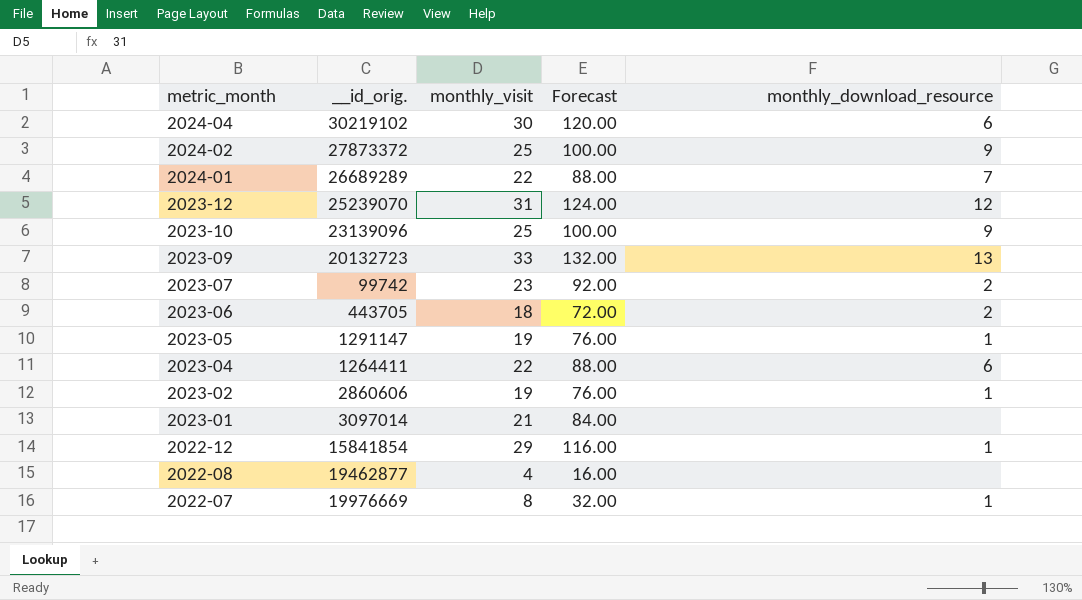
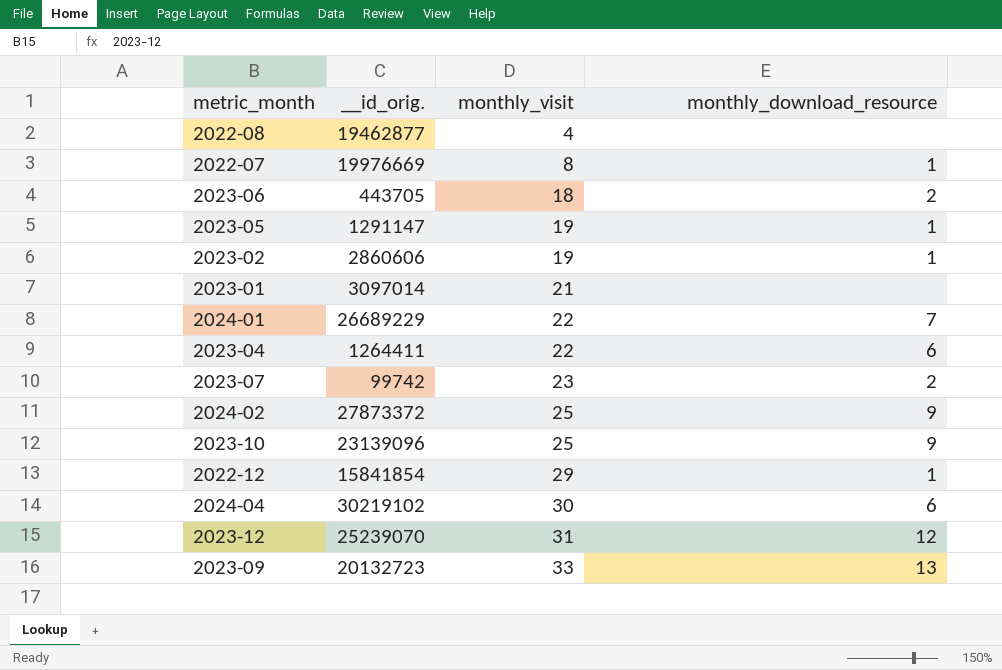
row order: metric_month descending -> monthly_visit ascending
column Forecast | formula: [monthly_visit] * 4 -> none
2024-01 | __id_orig.: 26689289 -> 26689229

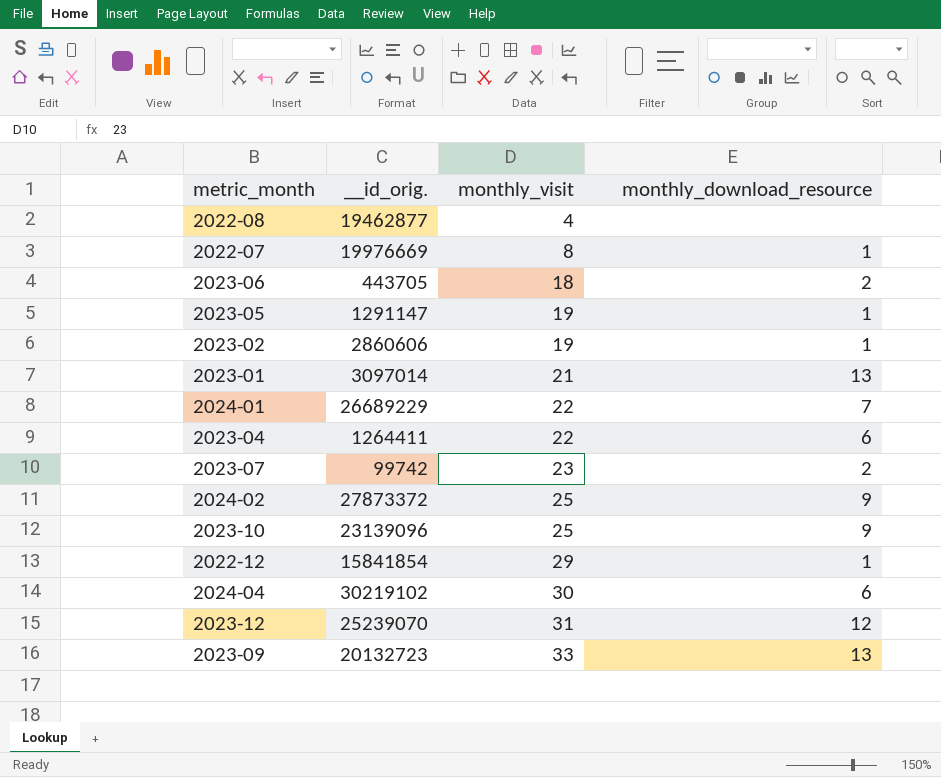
2023-01 | monthly_download_resource: none -> 13

